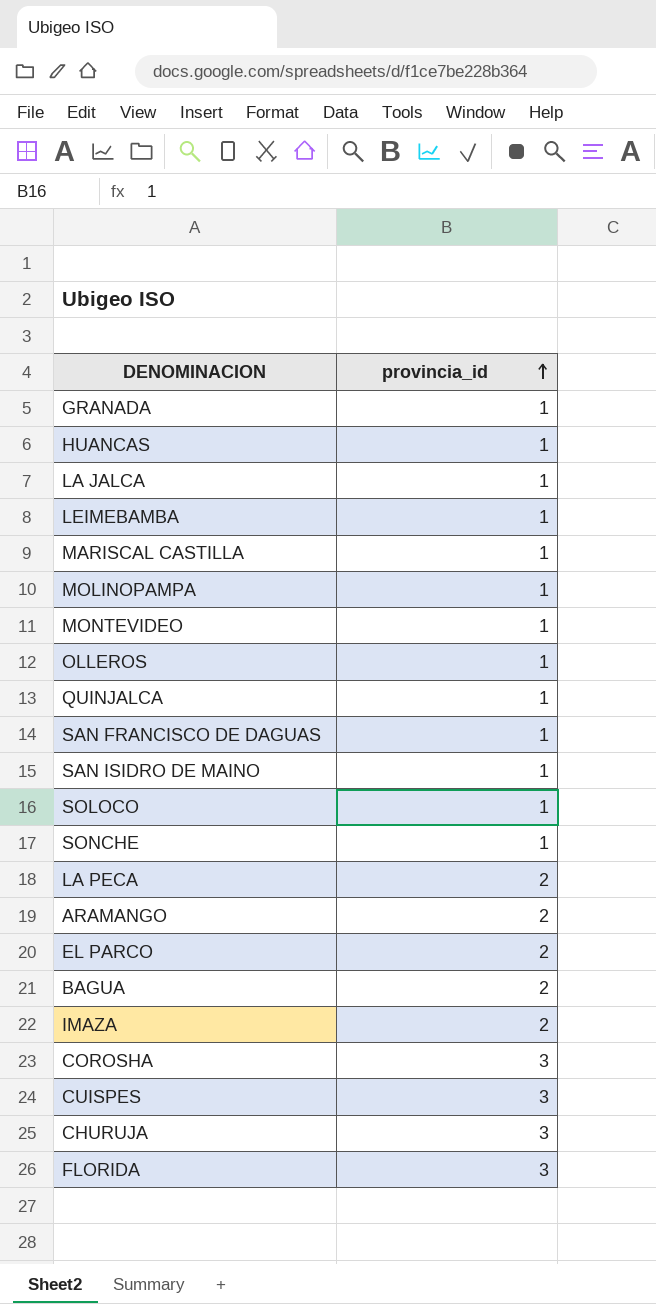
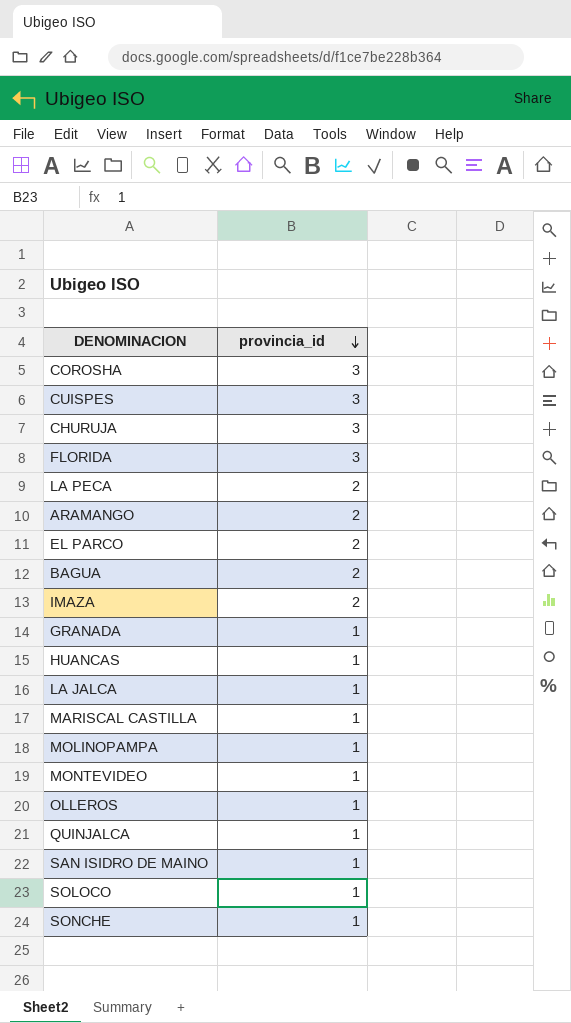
row order: provincia_id ascending -> provincia_id descending
row LEIMEBAMBA: 1 -> none
row SAN FRANCISCO DE DAGUAS: 1 -> none

